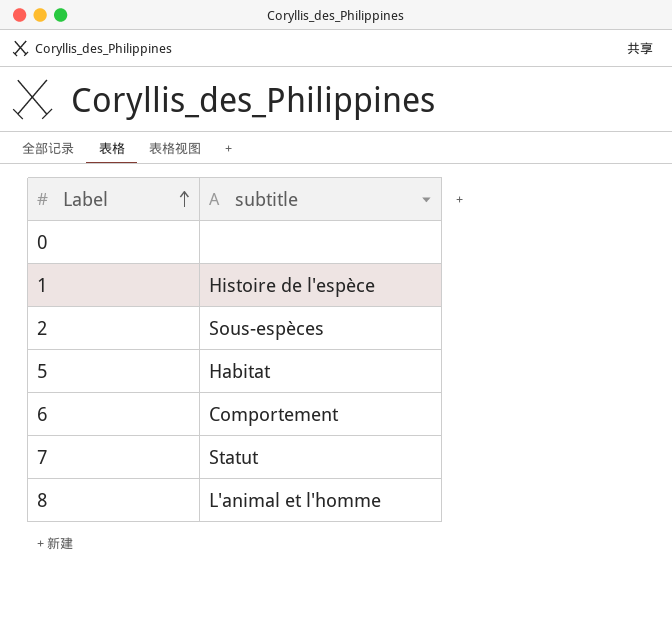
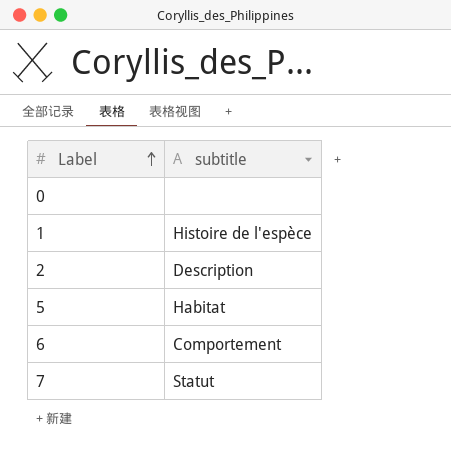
row 8: L'animal et l'homme -> none
2 | subtitle: Sous-espèces -> Description

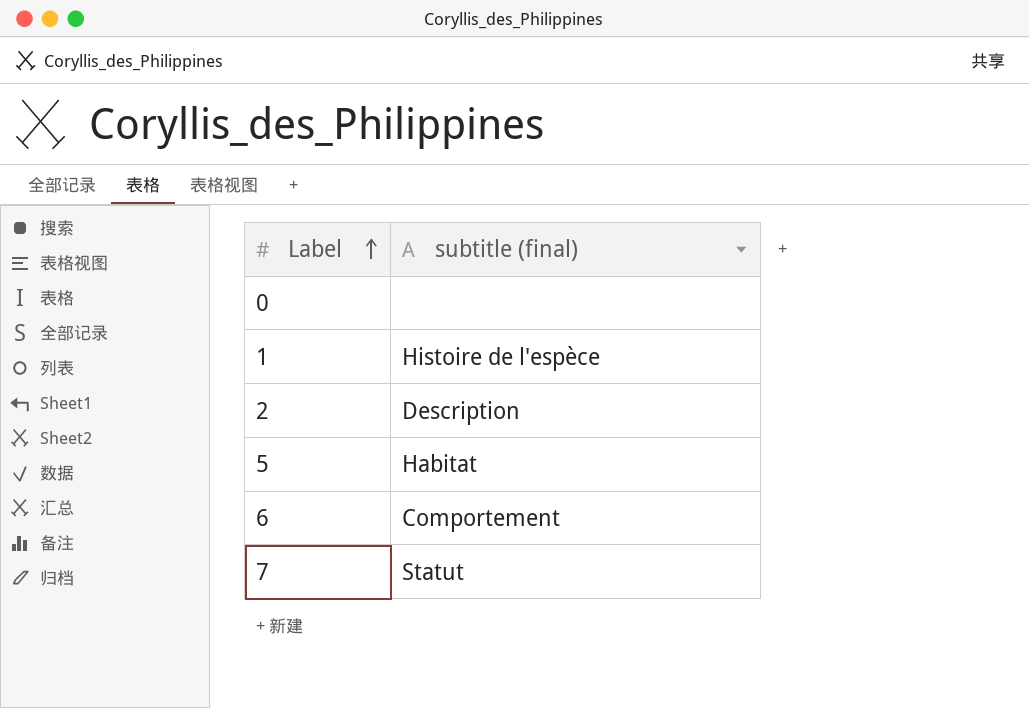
column name: subtitle -> subtitle (final)

